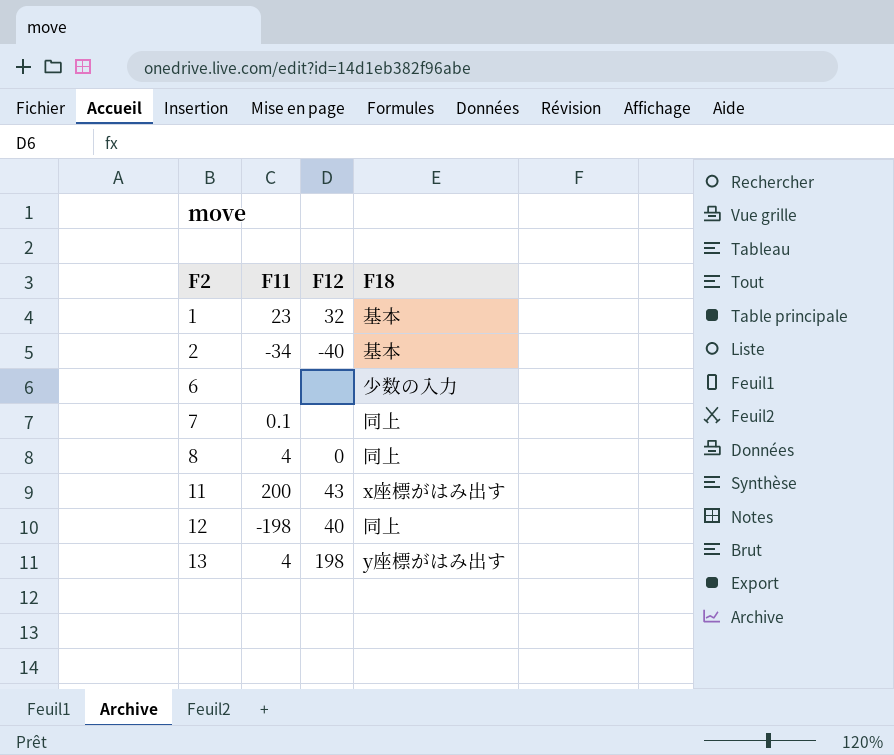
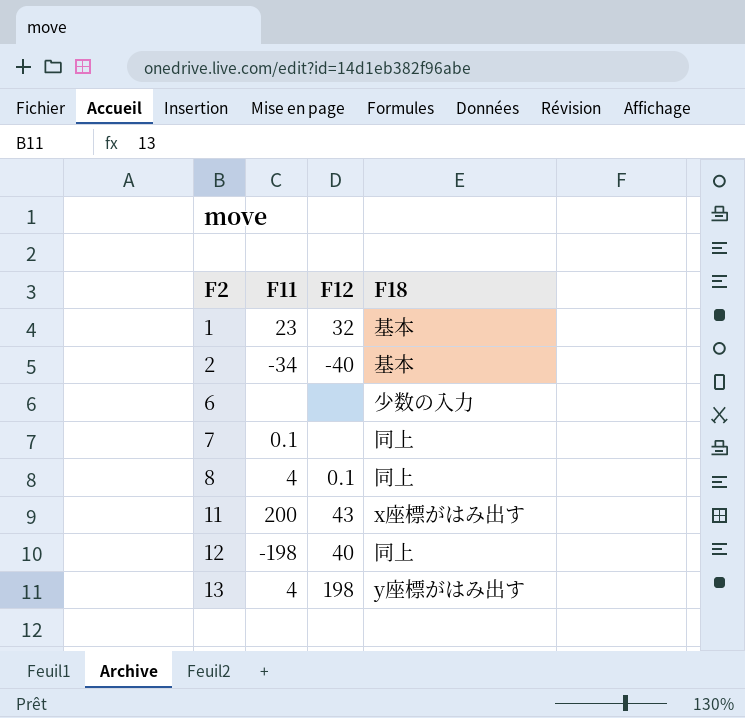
8 | F12: 0 -> 0.1

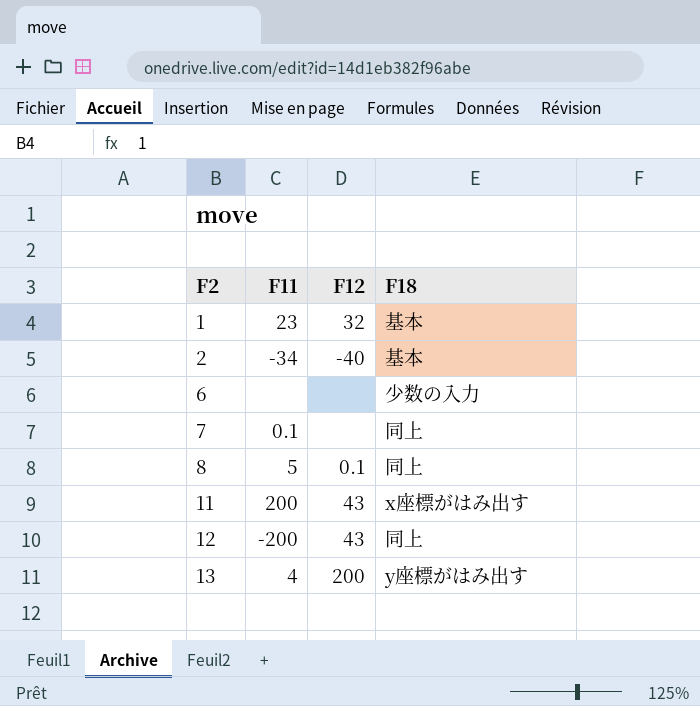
8 | F11: 4 -> 5
12 | F11: -198 -> -200
12 | F12: 40 -> 43
13 | F12: 198 -> 200

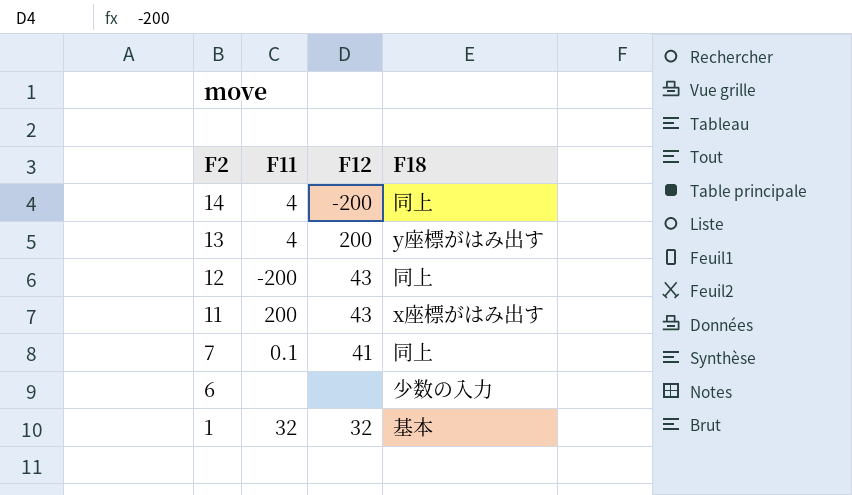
row order: F2 ascending -> F2 descending
row 2: -34 | -40 | 基本 -> none
row 8: 5 | 0.1 | 同上 -> none
row 14: none -> 4 | -200 | 同上
7 | F12: none -> 41
1 | F11: 23 -> 32

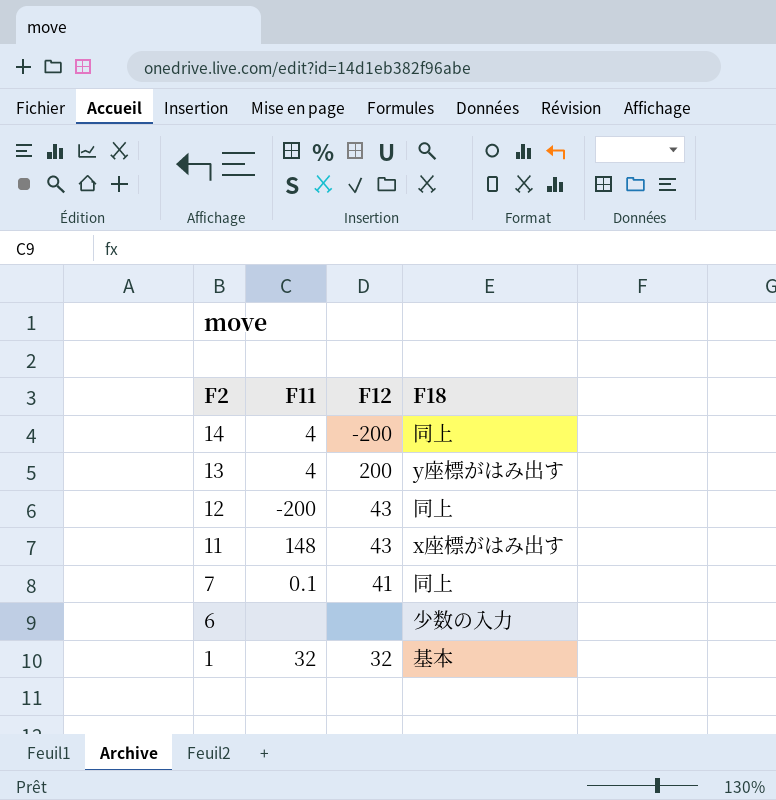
11 | F11: 200 -> 148

